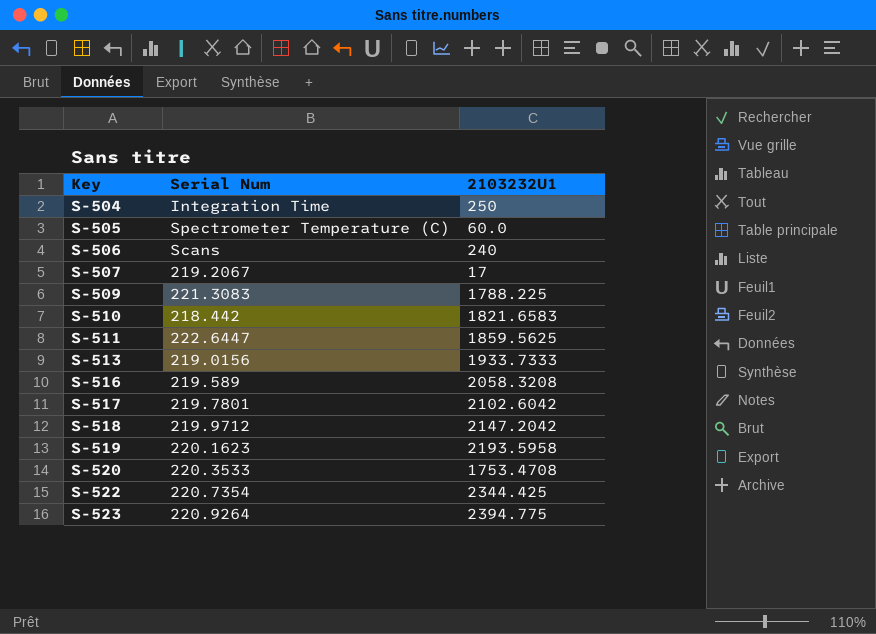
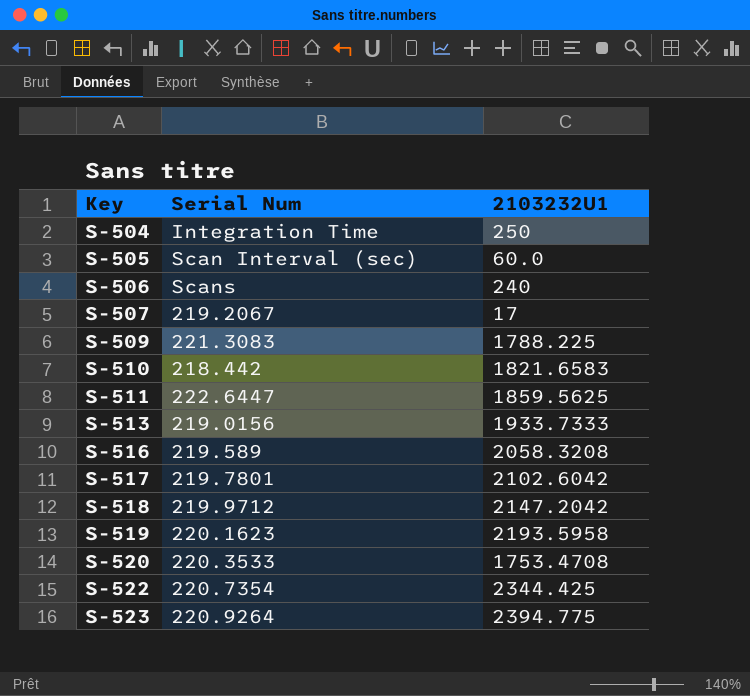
S-505 | Serial Num: Spectrometer Temperature (C) -> Scan Interval (sec)

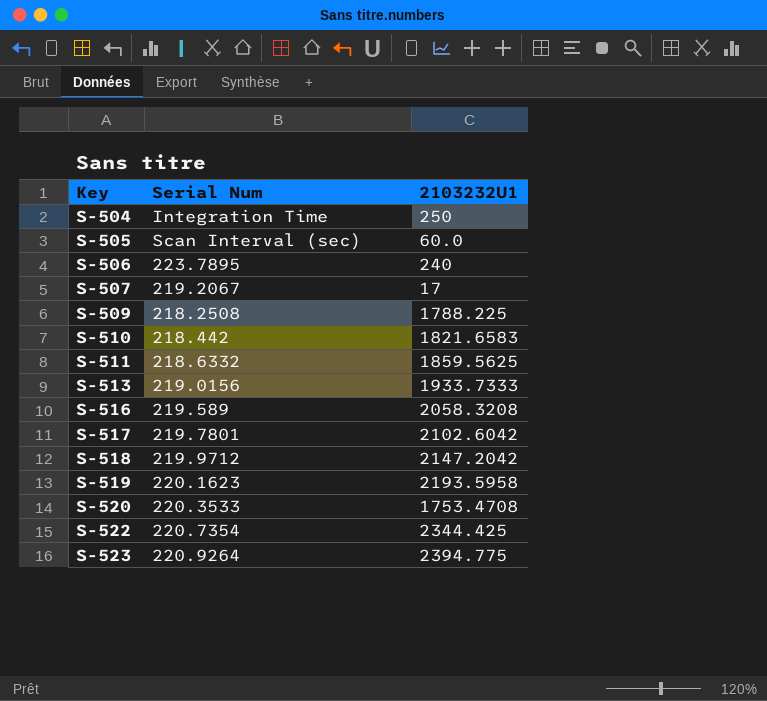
S-506 | Serial Num: Scans -> 223.7895
S-509 | Serial Num: 221.3083 -> 218.2508
S-511 | Serial Num: 222.6447 -> 218.6332

